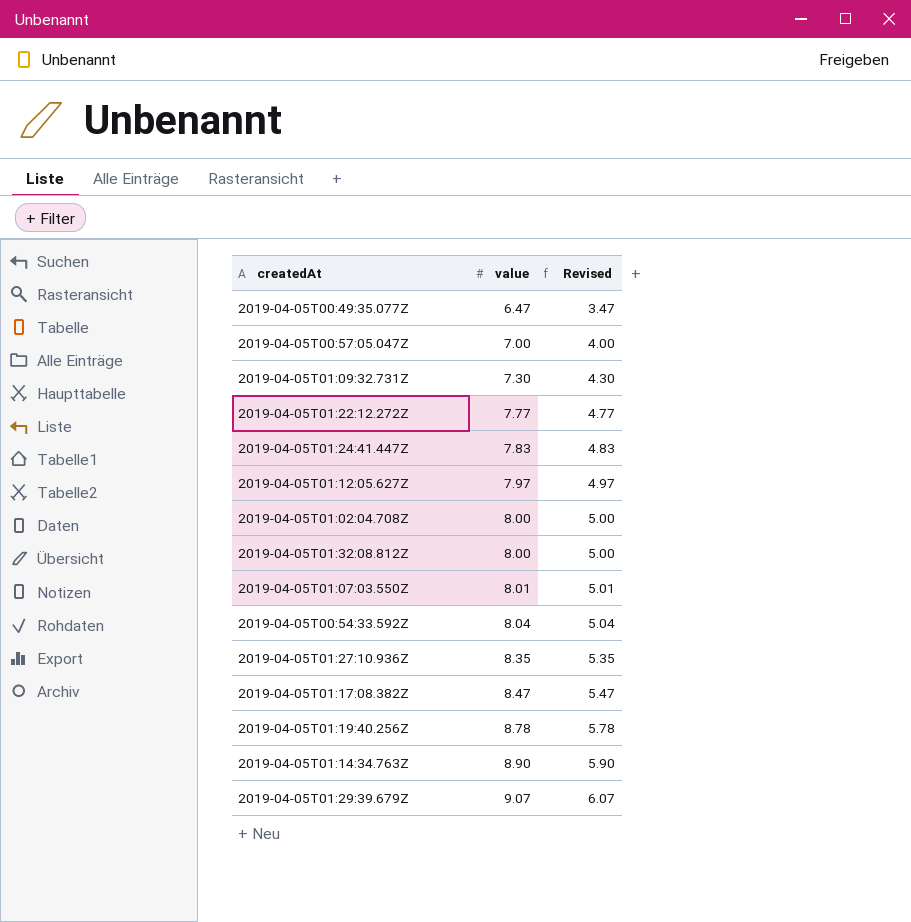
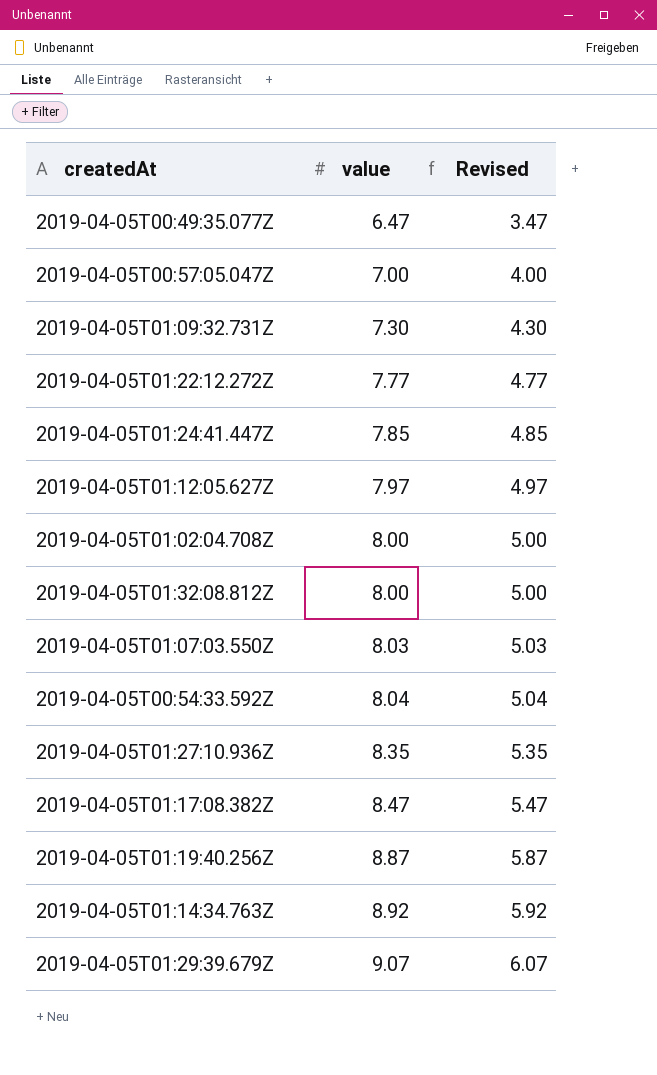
2019-04-05T01:24:41.447Z | value: 7.83 -> 7.85
2019-04-05T01:24:41.447Z | Revised: 4.83 -> 4.85
2019-04-05T01:07:03.550Z | value: 8.01 -> 8.03
2019-04-05T01:07:03.550Z | Revised: 5.01 -> 5.03
2019-04-05T01:19:40.256Z | value: 8.78 -> 8.87
2019-04-05T01:19:40.256Z | Revised: 5.78 -> 5.87
2019-04-05T01:14:34.763Z | value: 8.90 -> 8.92
2019-04-05T01:14:34.763Z | Revised: 5.90 -> 5.92

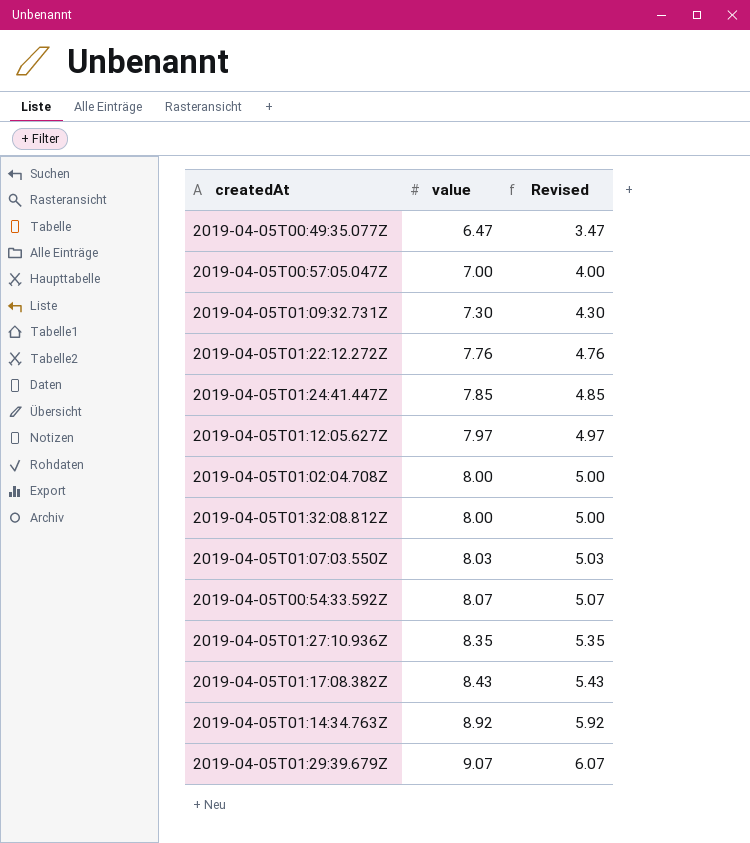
row 2019-04-05T01:19:40.256Z: 8.87 | 5.87 -> none
2019-04-05T01:22:12.272Z | value: 7.77 -> 7.76
2019-04-05T01:22:12.272Z | Revised: 4.77 -> 4.76
2019-04-05T00:54:33.592Z | value: 8.04 -> 8.07
2019-04-05T00:54:33.592Z | Revised: 5.04 -> 5.07
2019-04-05T01:17:08.382Z | value: 8.47 -> 8.43
2019-04-05T01:17:08.382Z | Revised: 5.47 -> 5.43

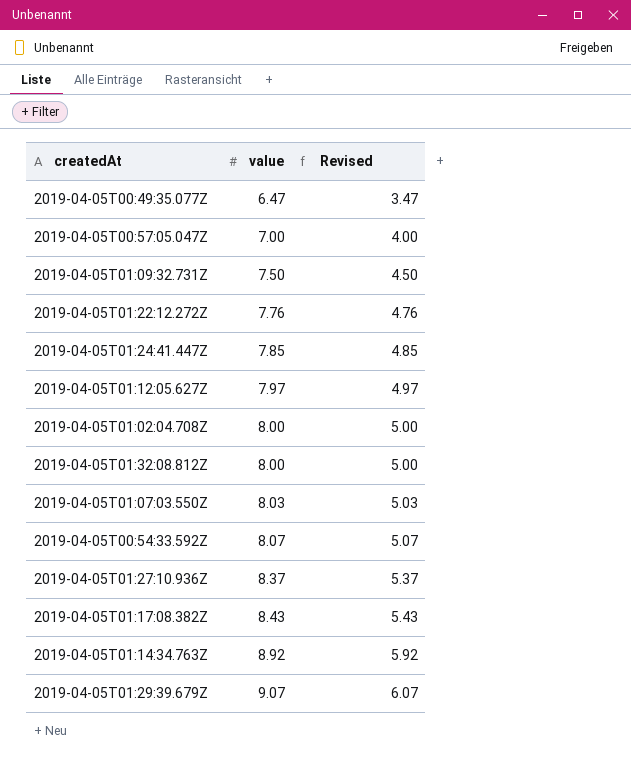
2019-04-05T01:09:32.731Z | value: 7.30 -> 7.50
2019-04-05T01:09:32.731Z | Revised: 4.30 -> 4.50
2019-04-05T01:27:10.936Z | value: 8.35 -> 8.37
2019-04-05T01:27:10.936Z | Revised: 5.35 -> 5.37

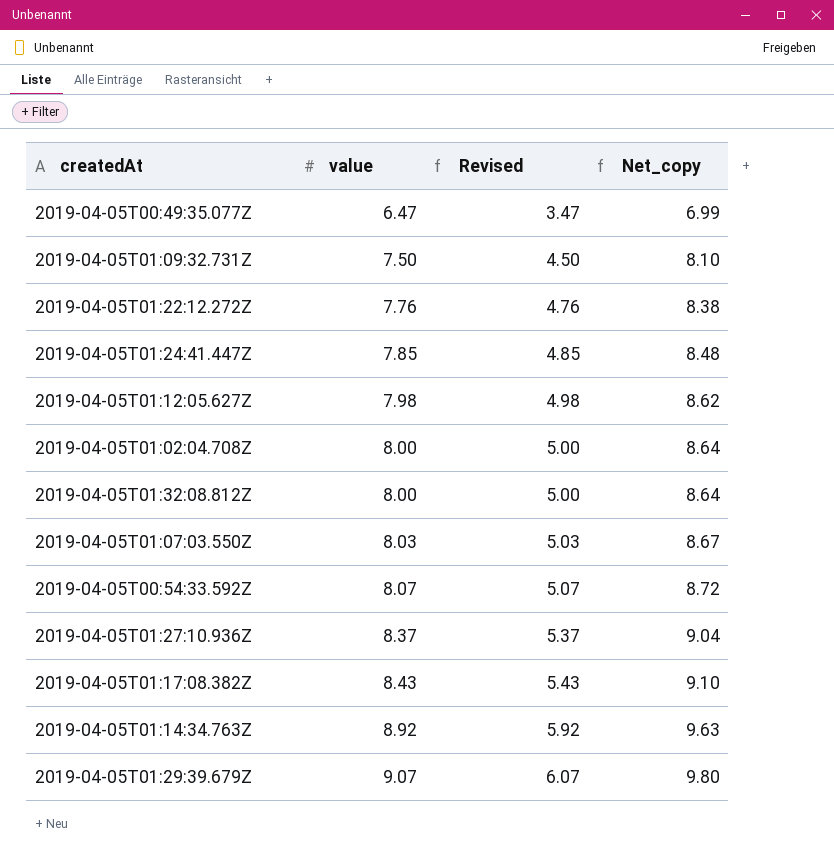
column Net_copy | formula: none -> [value] * 1.08
row 2019-04-05T00:57:05.047Z: 7.00 | 4.00 -> none
2019-04-05T01:12:05.627Z | value: 7.97 -> 7.98
2019-04-05T01:12:05.627Z | Revised: 4.97 -> 4.98

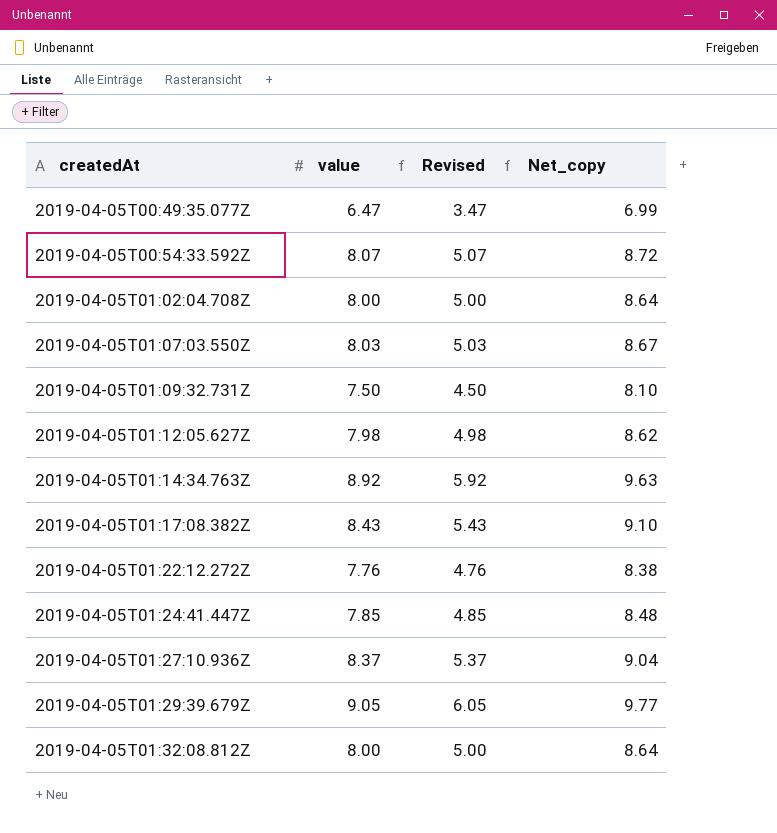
row order: value ascending -> createdAt ascending
2019-04-05T01:29:39.679Z | value: 9.07 -> 9.05
2019-04-05T01:29:39.679Z | Revised: 6.07 -> 6.05
2019-04-05T01:29:39.679Z | Net_copy: 9.80 -> 9.77

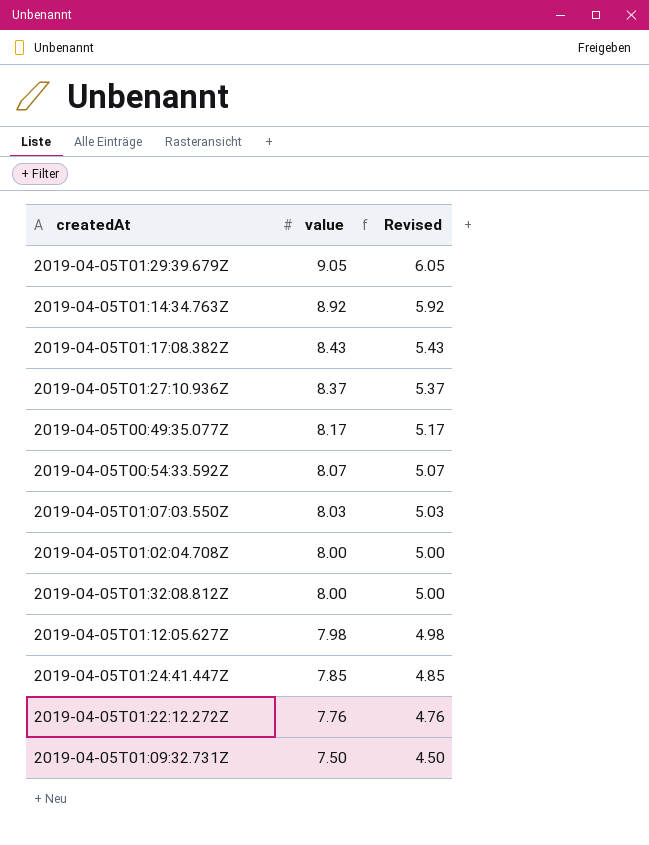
row order: createdAt ascending -> value descending
column Net_copy | formula: [value] * 1.08 -> none
2019-04-05T00:49:35.077Z | value: 6.47 -> 8.17
2019-04-05T00:49:35.077Z | Revised: 3.47 -> 5.17

